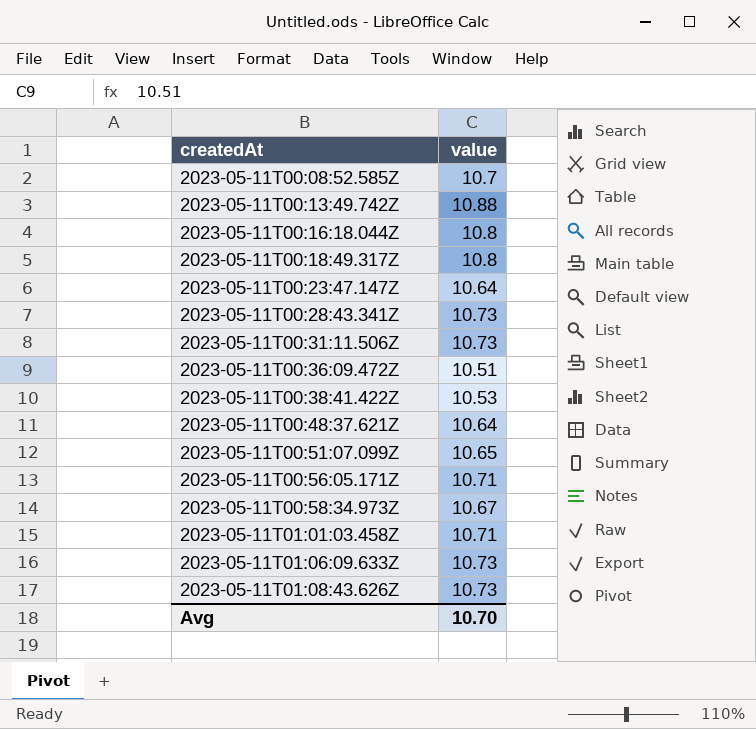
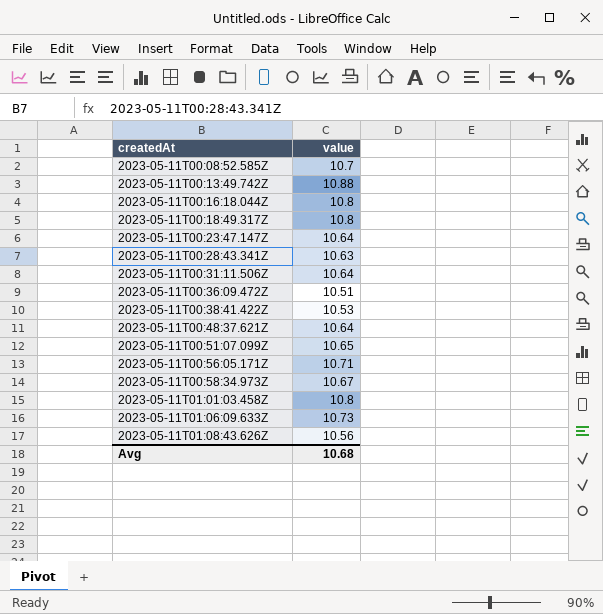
2023-05-11T00:28:43.341Z | value: 10.73 -> 10.63
2023-05-11T00:31:11.506Z | value: 10.73 -> 10.64
2023-05-11T01:01:03.458Z | value: 10.71 -> 10.8
2023-05-11T01:08:43.626Z | value: 10.73 -> 10.56
Avg | value: 10.70 -> 10.68

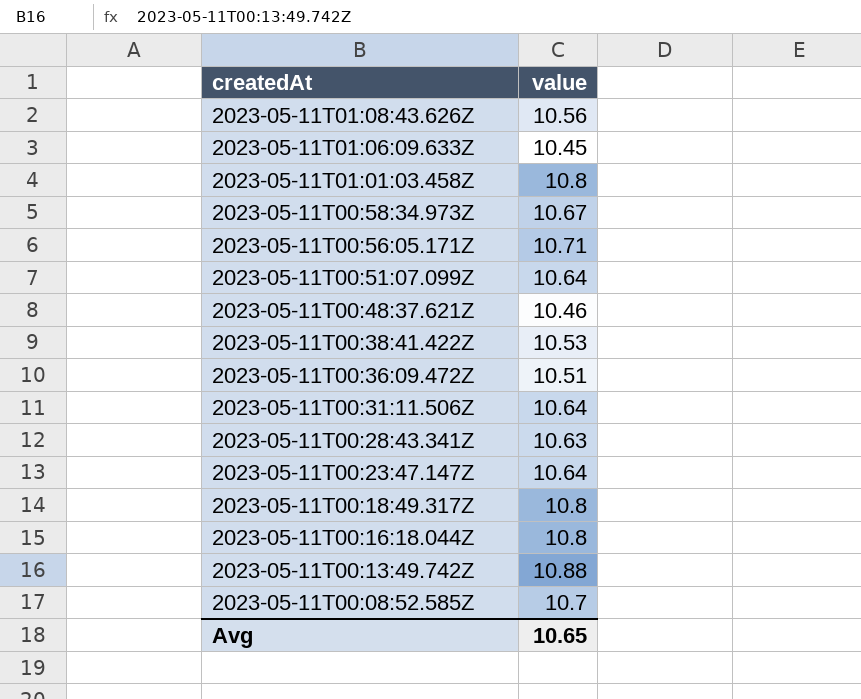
row order: createdAt ascending -> createdAt descending
2023-05-11T01:06:09.633Z | value: 10.73 -> 10.45
2023-05-11T00:51:07.099Z | value: 10.65 -> 10.64
2023-05-11T00:48:37.621Z | value: 10.64 -> 10.46
Avg | value: 10.68 -> 10.65

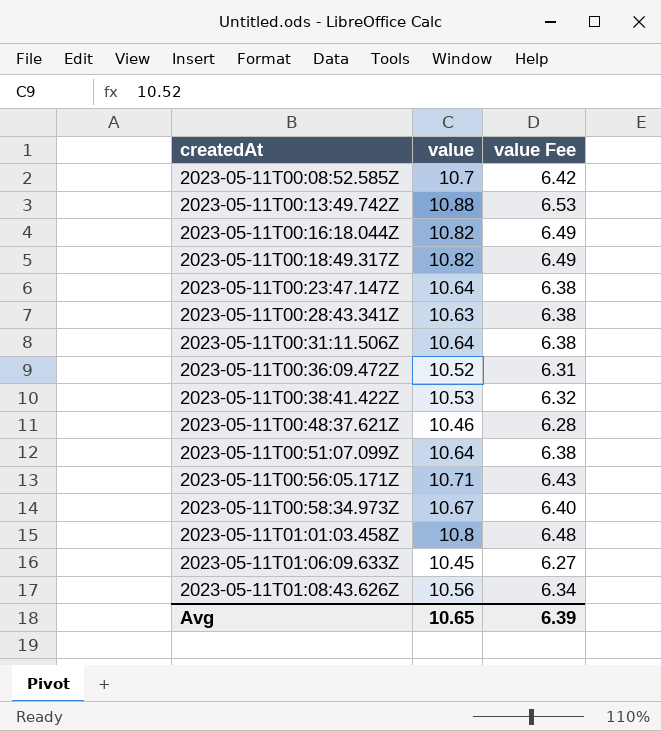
row order: createdAt descending -> createdAt ascending
column value Fee | formula: none -> [value] * 0.6
2023-05-11T00:16:18.044Z | value: 10.8 -> 10.82
2023-05-11T00:18:49.317Z | value: 10.8 -> 10.82
2023-05-11T00:36:09.472Z | value: 10.51 -> 10.52

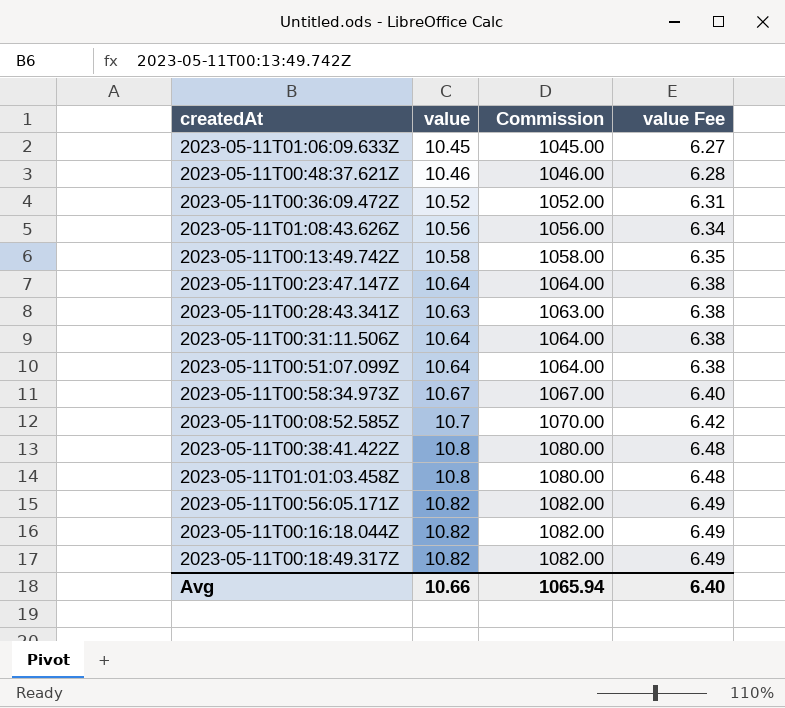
row order: createdAt ascending -> value Fee ascending
column Commission | formula: none -> [value] * 100
2023-05-11T00:13:49.742Z | value: 10.88 -> 10.58
2023-05-11T00:13:49.742Z | value Fee: 6.53 -> 6.35
2023-05-11T00:38:41.422Z | value: 10.53 -> 10.8
2023-05-11T00:38:41.422Z | value Fee: 6.32 -> 6.48
2023-05-11T00:56:05.171Z | value: 10.71 -> 10.82
2023-05-11T00:56:05.171Z | value Fee: 6.43 -> 6.49
Avg | value: 10.65 -> 10.66
Avg | value Fee: 6.39 -> 6.40

